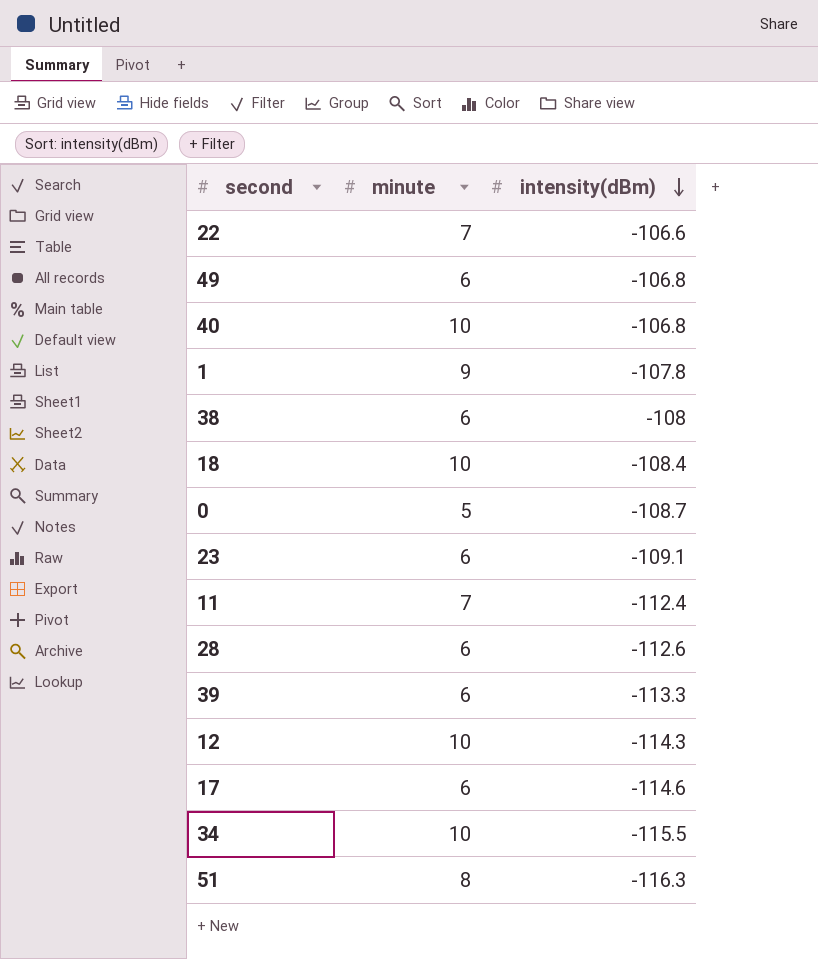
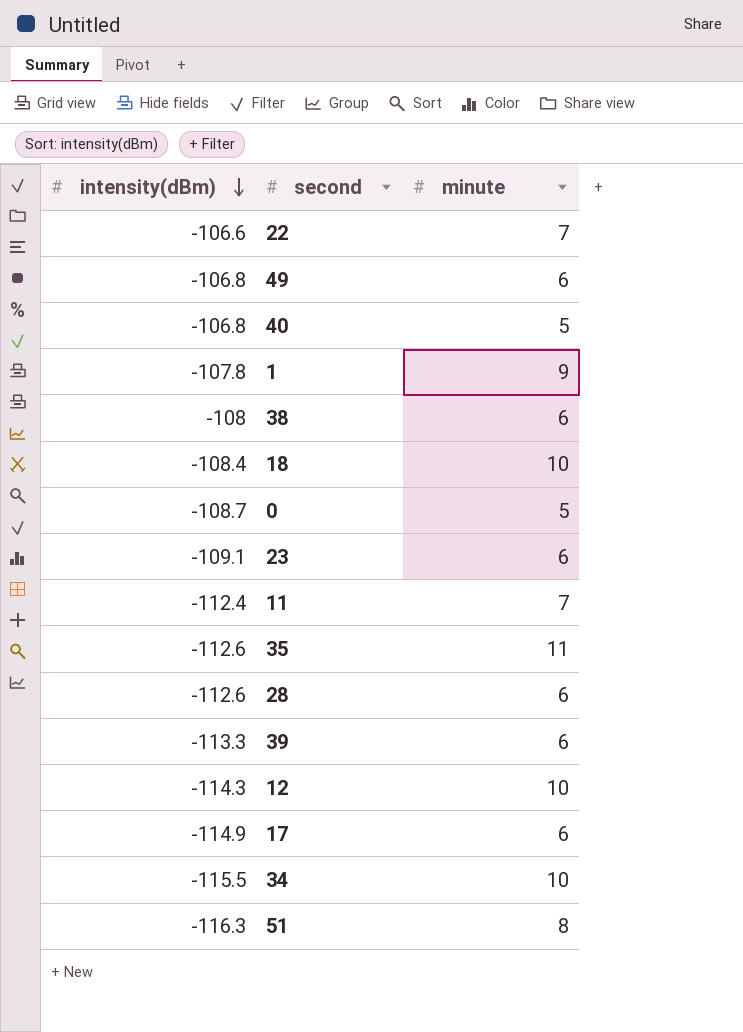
column intensity(dBm) | position: 3 -> 1
40 | minute: 10 -> 5
row 35: none -> -112.6 | 11
17 | intensity(dBm): -114.6 -> -114.9

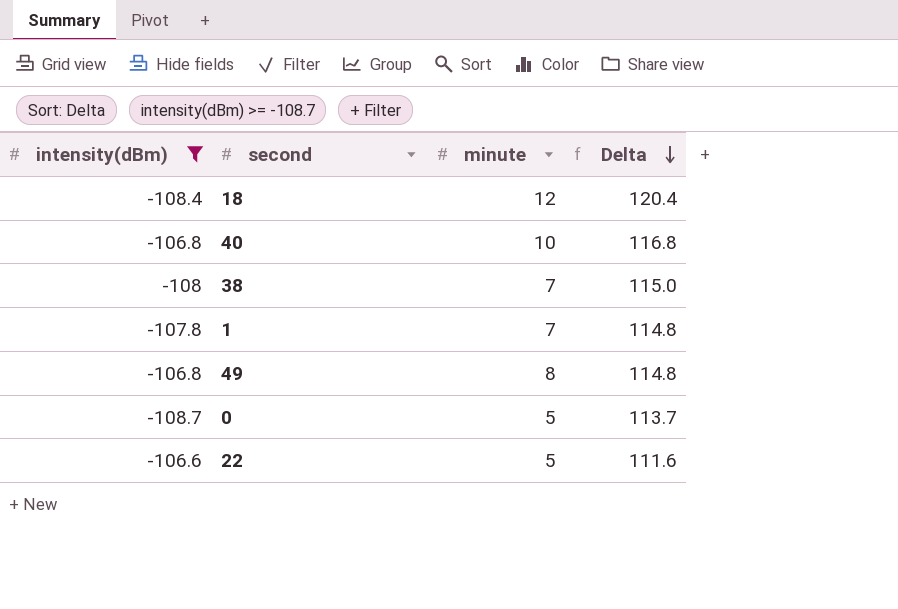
filter: none -> intensity(dBm) >= -108.7
row order: intensity(dBm) descending -> Delta descending
column Delta | formula: none -> [minute] - [intensity(dBm)]
18 | minute: 10 -> 12
40 | minute: 5 -> 10
38 | minute: 6 -> 7
1 | minute: 9 -> 7
49 | minute: 6 -> 8
22 | minute: 7 -> 5

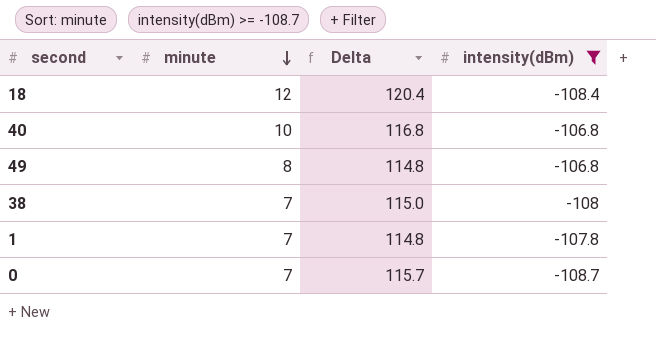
row order: Delta descending -> minute descending
column intensity(dBm) | position: 1 -> 4
row 22: -106.6 | 5 | 111.6 -> none
0 | minute: 5 -> 7
0 | Delta: 113.7 -> 115.7

